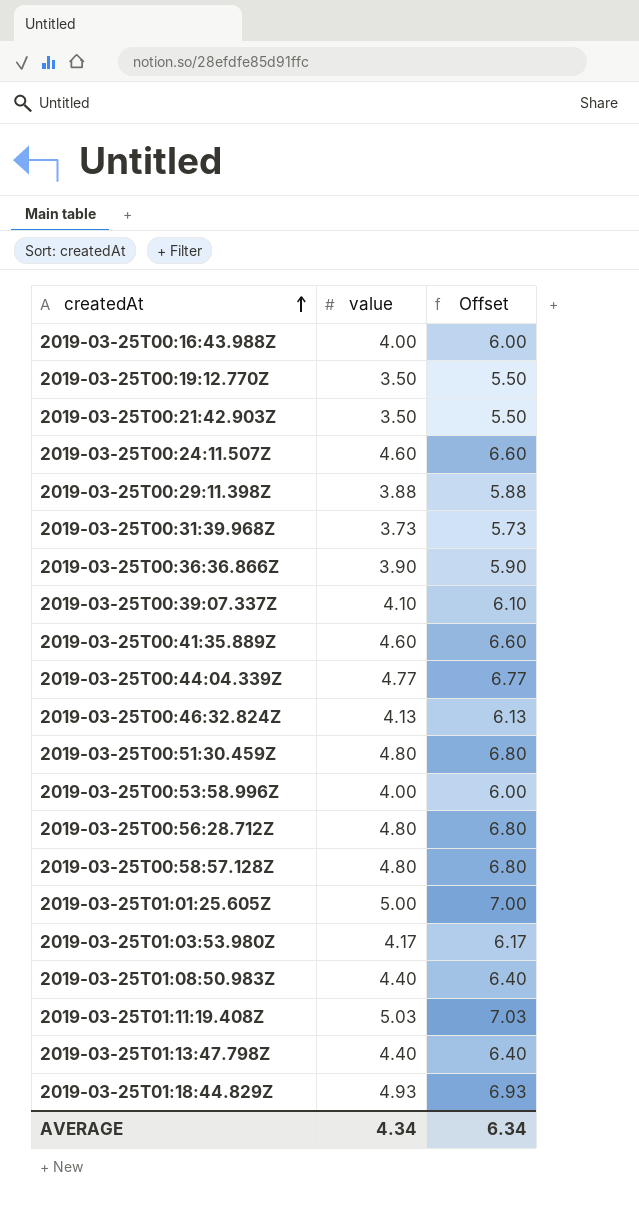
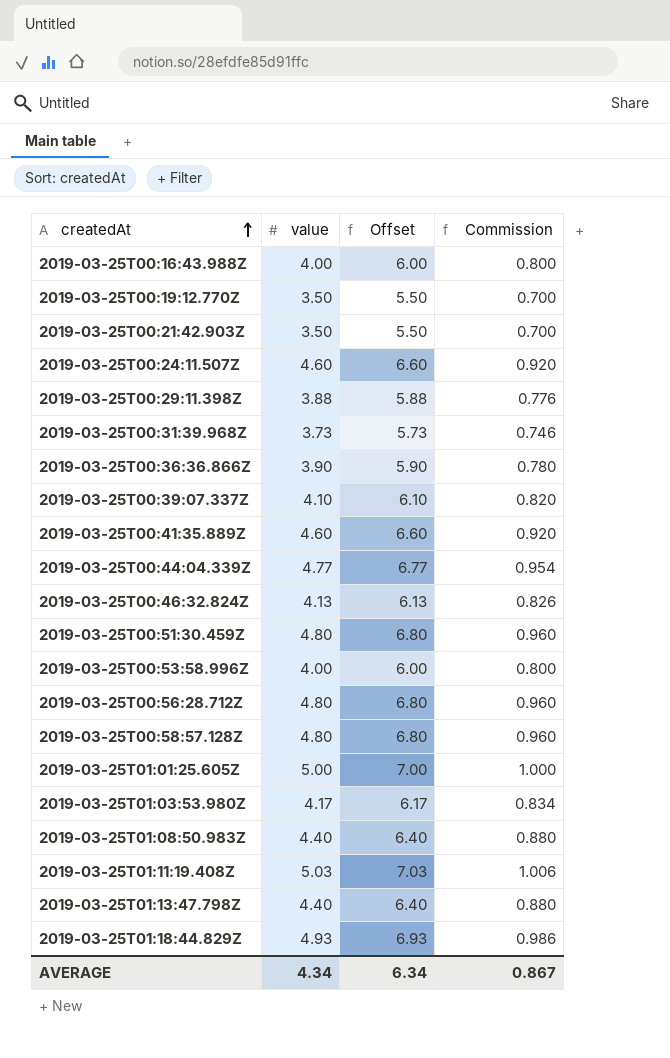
column Commission | formula: none -> [value] * 0.2

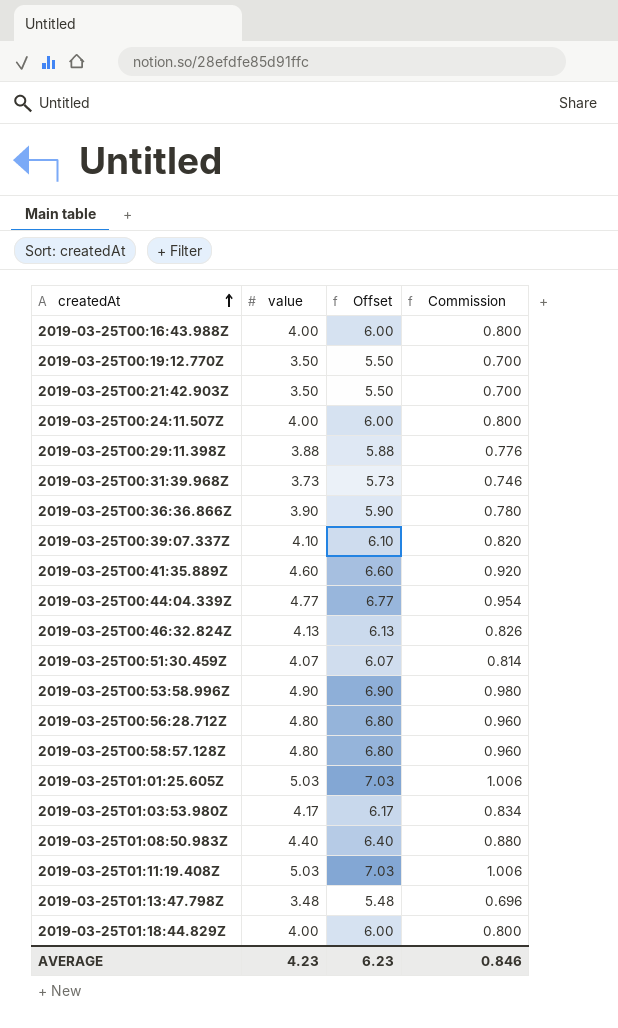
2019-03-25T00:24:11.507Z | value: 4.60 -> 4.00
2019-03-25T00:24:11.507Z | Offset: 6.60 -> 6.00
2019-03-25T00:24:11.507Z | Commission: 0.920 -> 0.800
2019-03-25T00:51:30.459Z | value: 4.80 -> 4.07
2019-03-25T00:51:30.459Z | Offset: 6.80 -> 6.07
2019-03-25T00:51:30.459Z | Commission: 0.960 -> 0.814
2019-03-25T00:53:58.996Z | value: 4.00 -> 4.90
2019-03-25T00:53:58.996Z | Offset: 6.00 -> 6.90
2019-03-25T00:53:58.996Z | Commission: 0.800 -> 0.980
2019-03-25T01:01:25.605Z | value: 5.00 -> 5.03
2019-03-25T01:01:25.605Z | Offset: 7.00 -> 7.03
2019-03-25T01:01:25.605Z | Commission: 1.000 -> 1.006
2019-03-25T01:13:47.798Z | value: 4.40 -> 3.48
2019-03-25T01:13:47.798Z | Offset: 6.40 -> 5.48
2019-03-25T01:13:47.798Z | Commission: 0.880 -> 0.696
2019-03-25T01:18:44.829Z | value: 4.93 -> 4.00
2019-03-25T01:18:44.829Z | Offset: 6.93 -> 6.00
2019-03-25T01:18:44.829Z | Commission: 0.986 -> 0.800
AVERAGE | value: 4.34 -> 4.23
AVERAGE | Offset: 6.34 -> 6.23
AVERAGE | Commission: 0.867 -> 0.846

